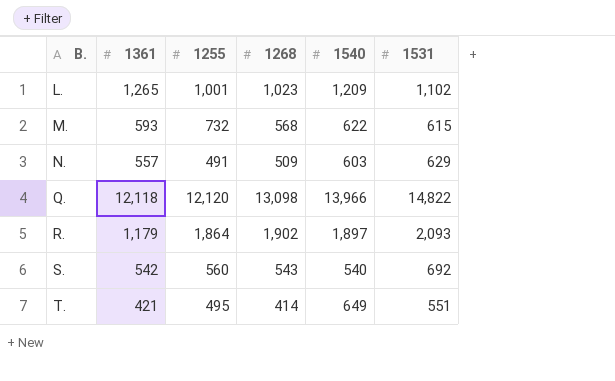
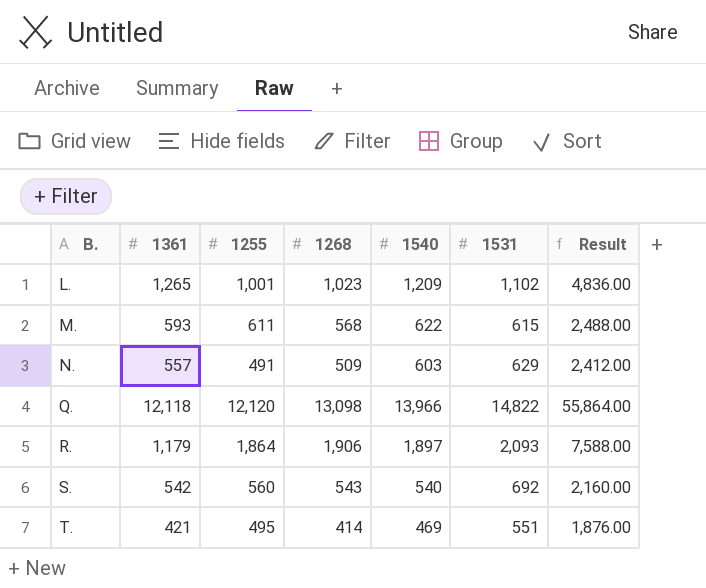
column Result | formula: none -> [1540] * 4
M. | 1255: 732 -> 611
R. | 1268: 1,902 -> 1,906
T. | 1540: 649 -> 469

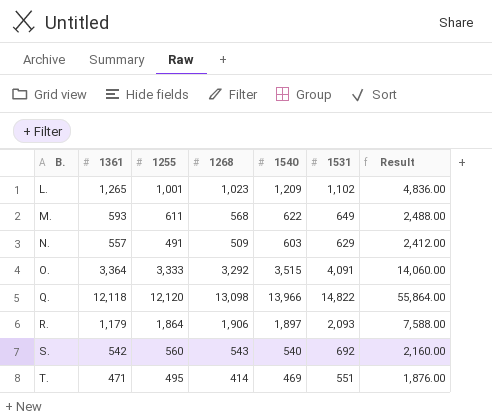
M. | 1531: 615 -> 649
row O.: none -> 3,364 | 3,333 | 3,292 | 3,515 | 4,091 | 14,060.00
T. | 1361: 421 -> 471

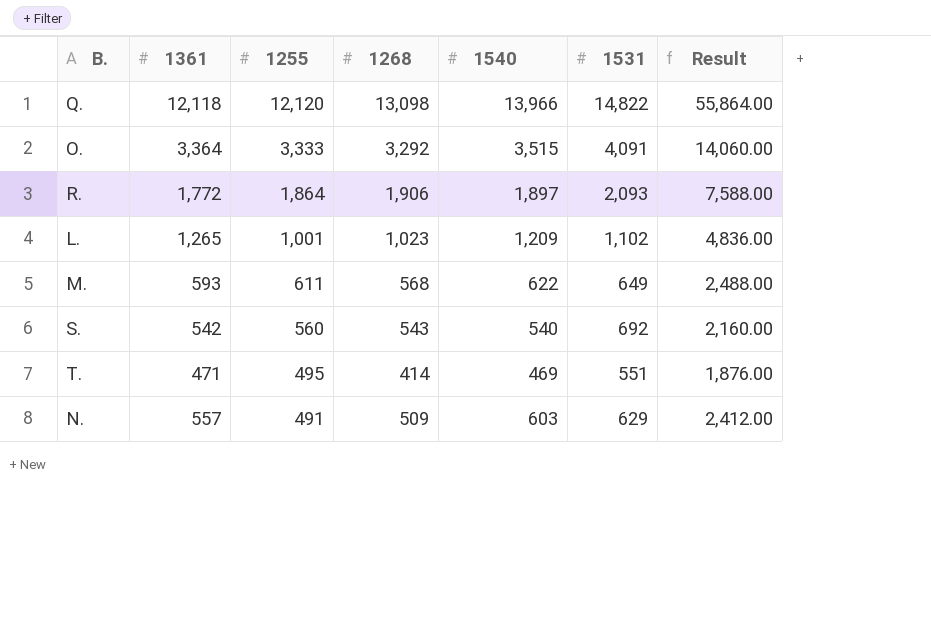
row order: B. ascending -> 1255 descending
R. | 1361: 1,179 -> 1,772

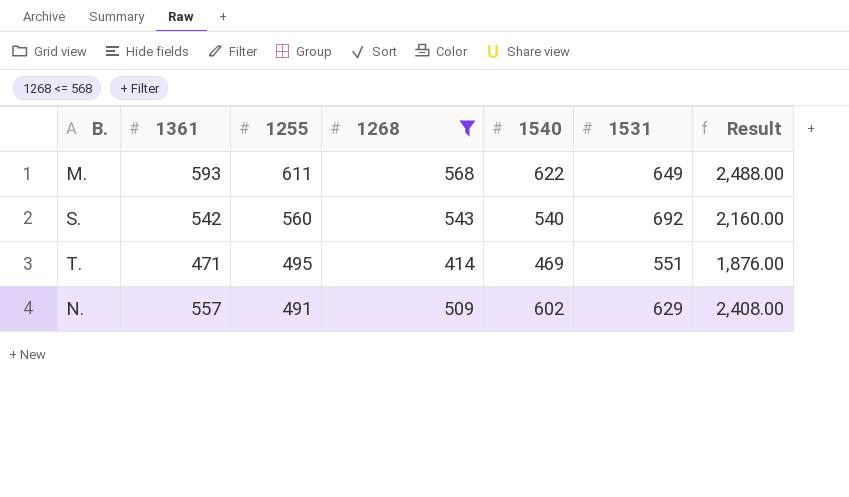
filter: none -> 1268 <= 568
N. | 1540: 603 -> 602
N. | Result: 2,412.00 -> 2,408.00

